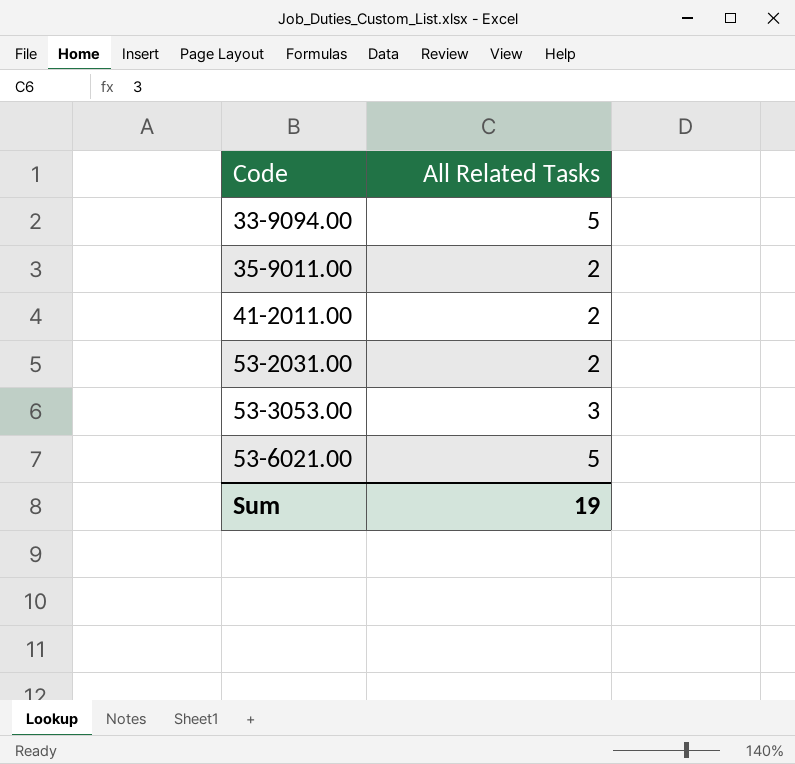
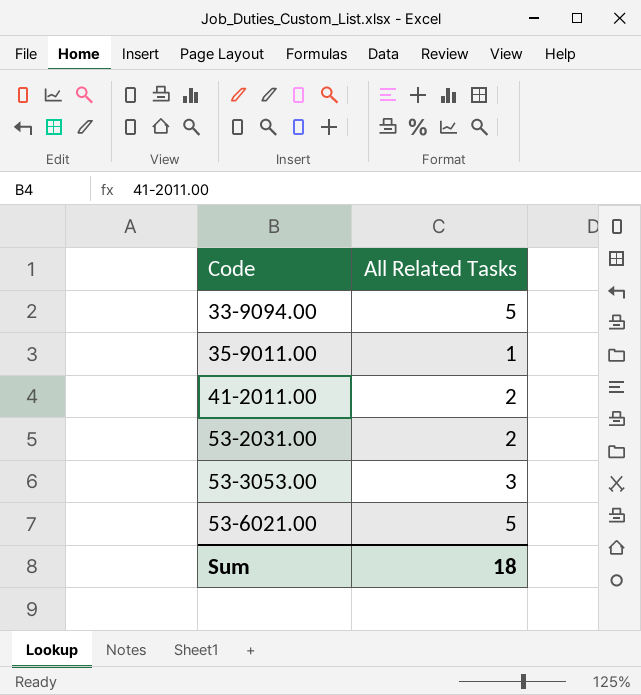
35-9011.00 | All Related Tasks: 2 -> 1
Sum | All Related Tasks: 19 -> 18

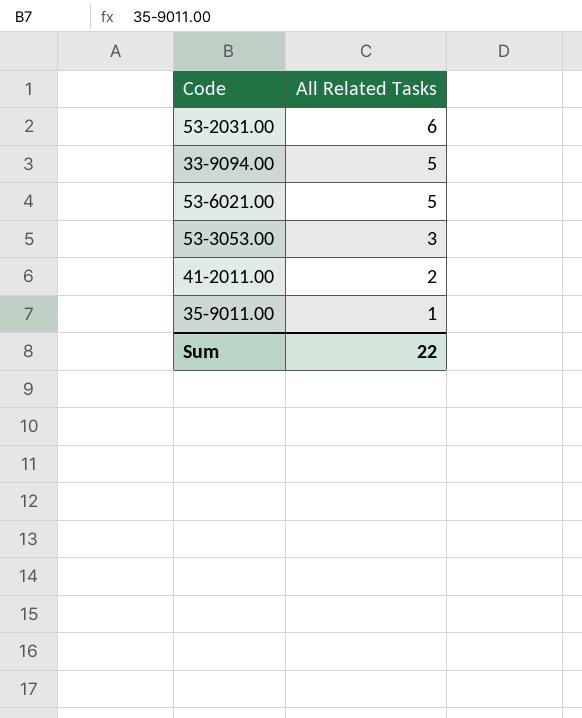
row order: Code ascending -> All Related Tasks descending
53-2031.00 | All Related Tasks: 2 -> 6
Sum | All Related Tasks: 18 -> 22

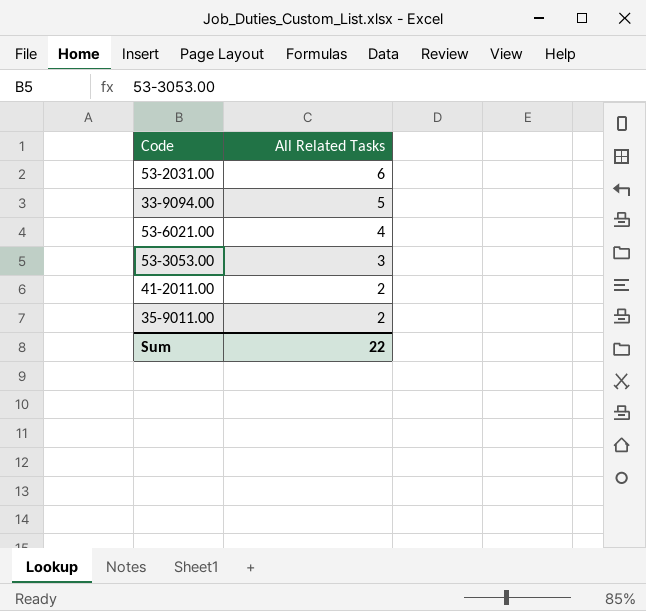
53-6021.00 | All Related Tasks: 5 -> 4
35-9011.00 | All Related Tasks: 1 -> 2

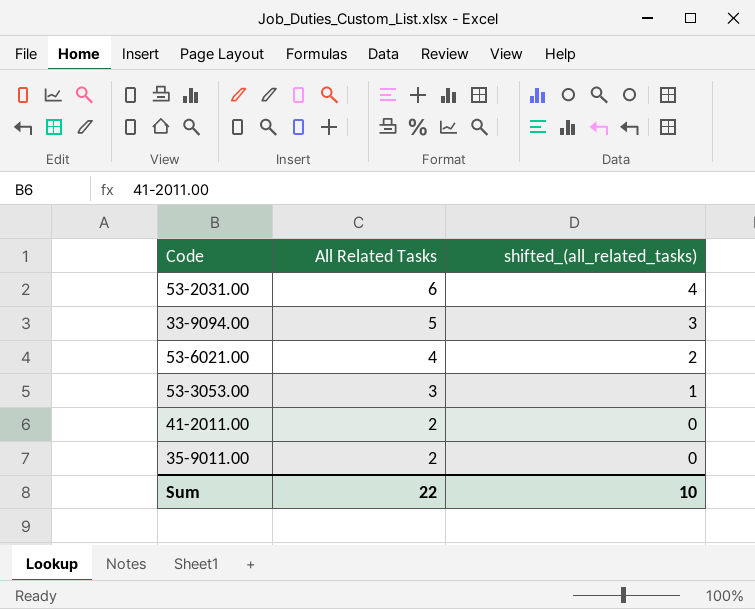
column shifted_(all_related_tasks) | formula: none -> [All Related Tasks] - 2

